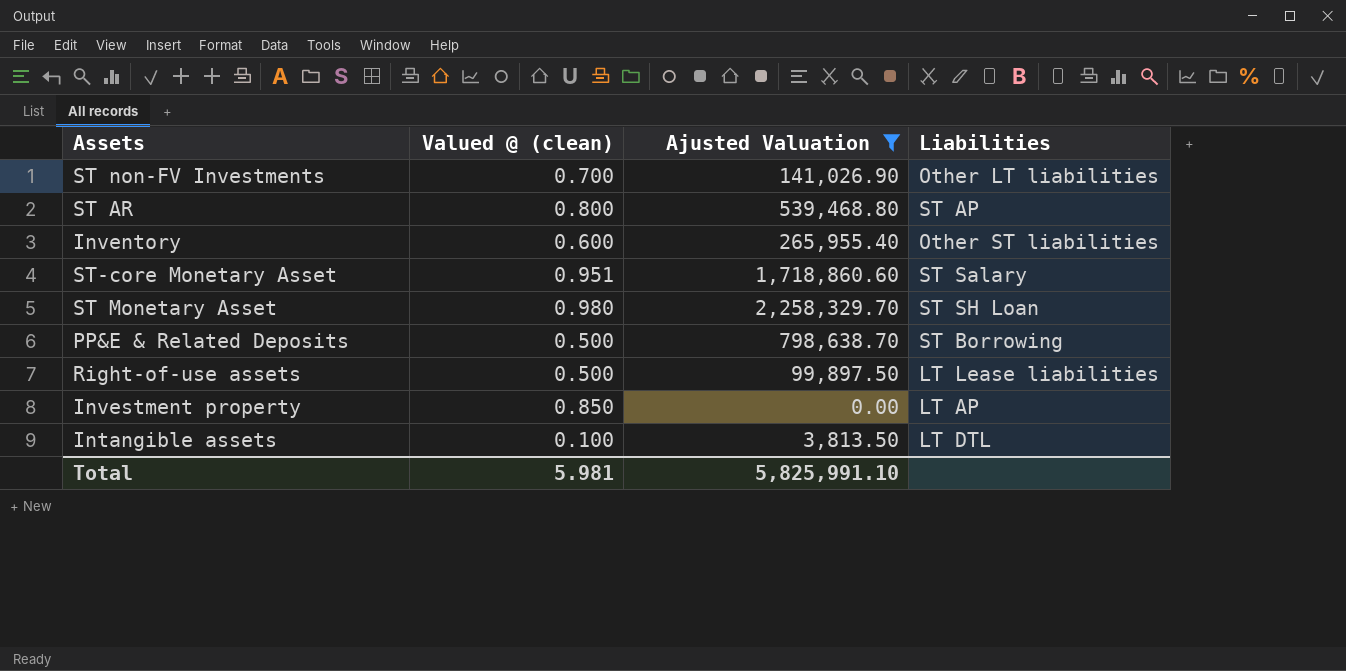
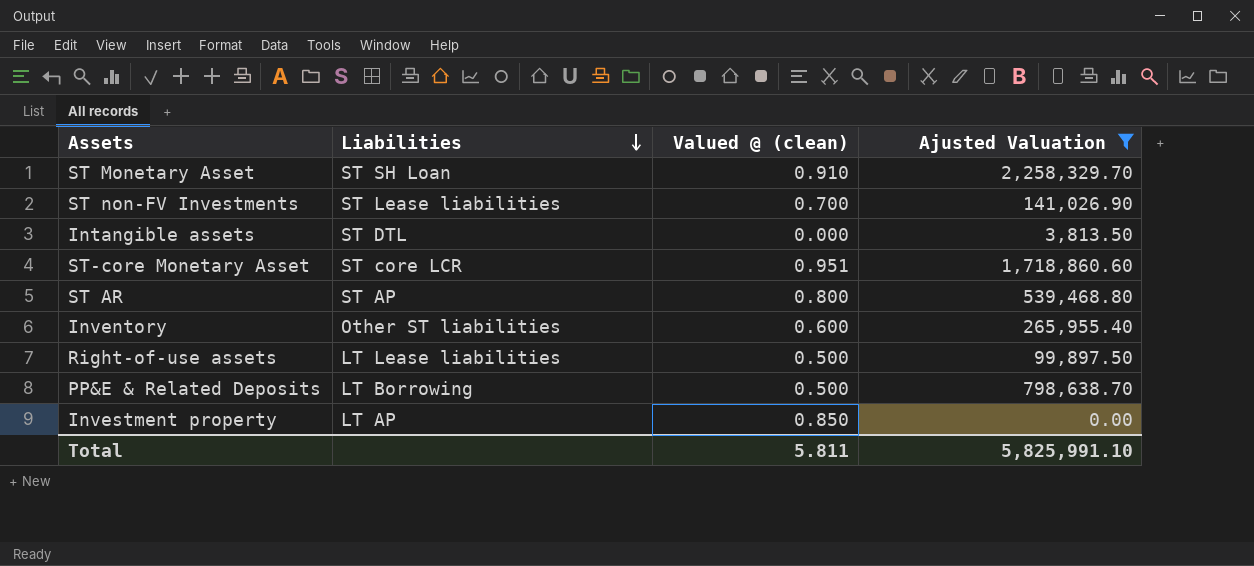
row order: none -> Liabilities descending
column Liabilities | position: 4 -> 2
ST Monetary Asset | Valued @ (clean): 0.980 -> 0.910
ST non-FV Investments | Liabilities: Other LT liabilities -> ST Lease liabilities
Intangible assets | Liabilities: LT DTL -> ST DTL
Intangible assets | Valued @ (clean): 0.100 -> 0.000
ST-core Monetary Asset | Liabilities: ST Salary -> ST core LCR
PP&E & Related Deposits | Liabilities: ST Borrowing -> LT Borrowing
Total | Valued @ (clean): 5.981 -> 5.811

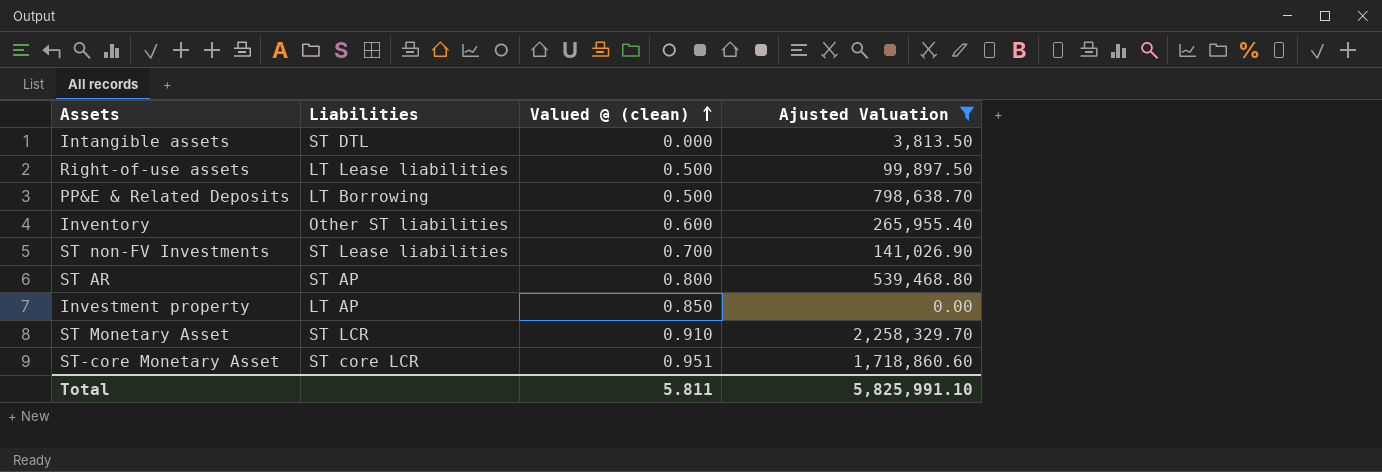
row order: Liabilities descending -> Valued @ (clean) ascending
ST Monetary Asset | Liabilities: ST SH Loan -> ST LCR

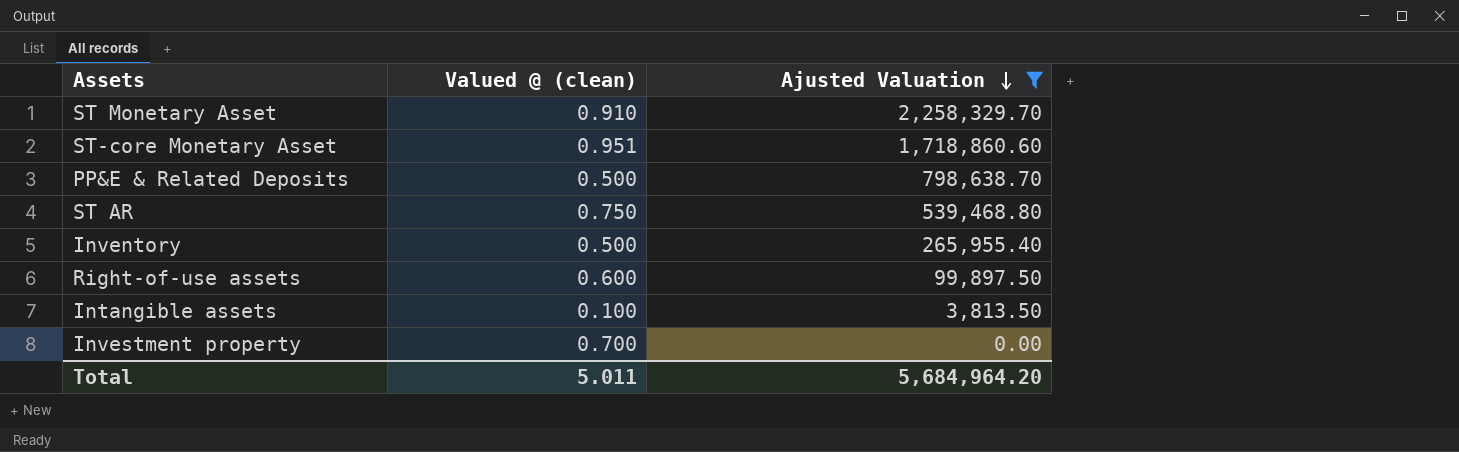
row order: Valued @ (clean) ascending -> Ajusted Valuation descending
column Liabilities | position: 2 -> none
row ST non-FV Investments: ST Lease liabilities | 0.700 | 141,026.90 -> none
ST AR | Valued @ (clean): 0.800 -> 0.750
Inventory | Valued @ (clean): 0.600 -> 0.500
Right-of-use assets | Valued @ (clean): 0.500 -> 0.600
Intangible assets | Valued @ (clean): 0.000 -> 0.100
Investment property | Valued @ (clean): 0.850 -> 0.700
Total | Valued @ (clean): 5.811 -> 5.011
Total | Ajusted Valuation: 5,825,991.10 -> 5,684,964.20

